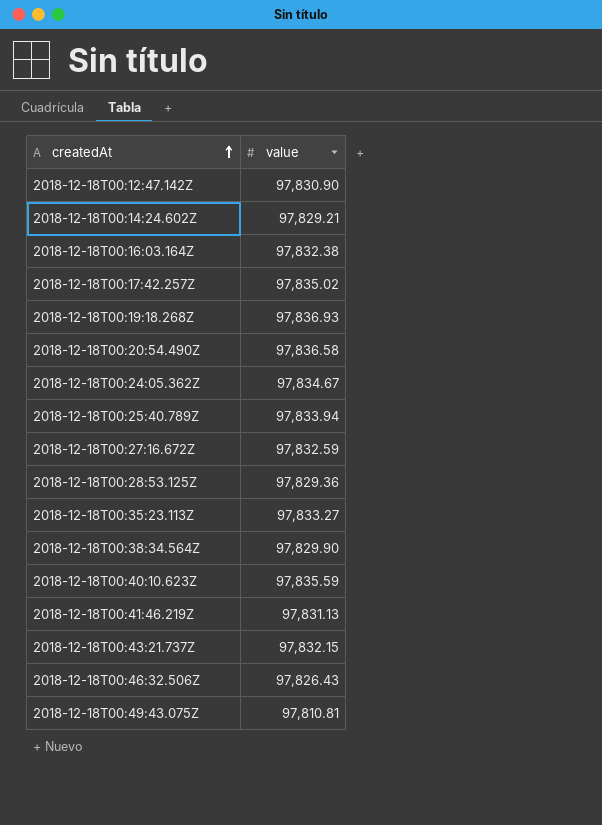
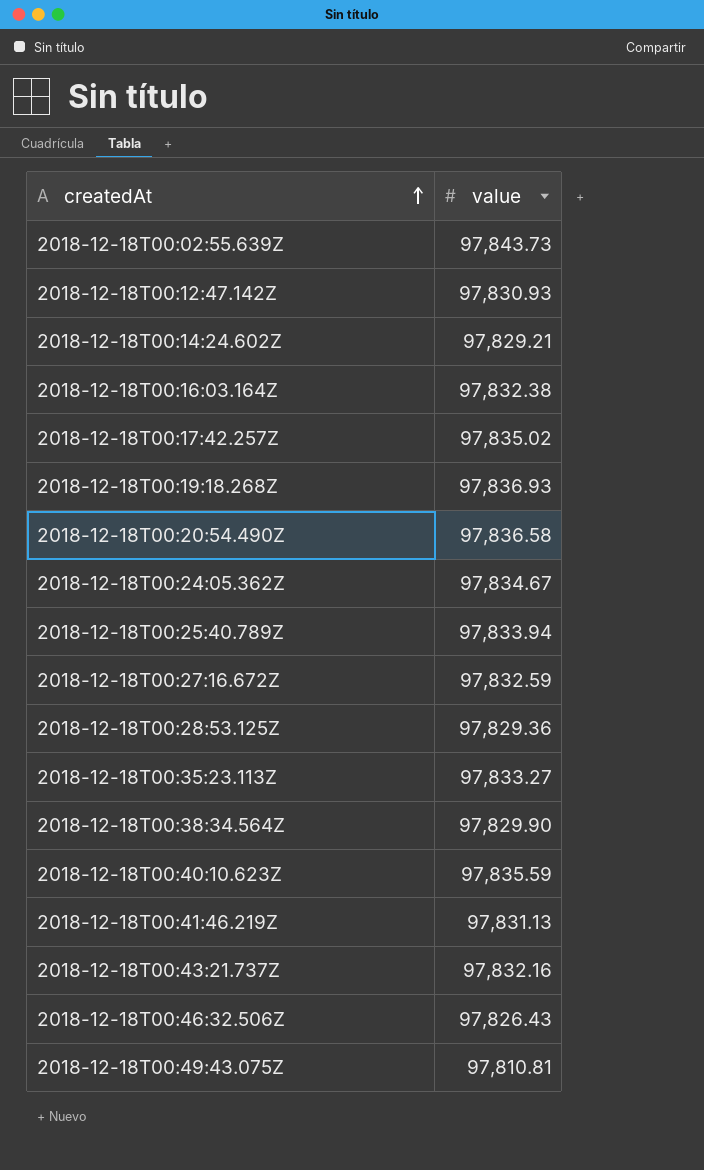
row 2018-12-18T00:02:55.639Z: none -> 97,843.73
2018-12-18T00:12:47.142Z | value: 97,830.90 -> 97,830.93
2018-12-18T00:43:21.737Z | value: 97,832.15 -> 97,832.16

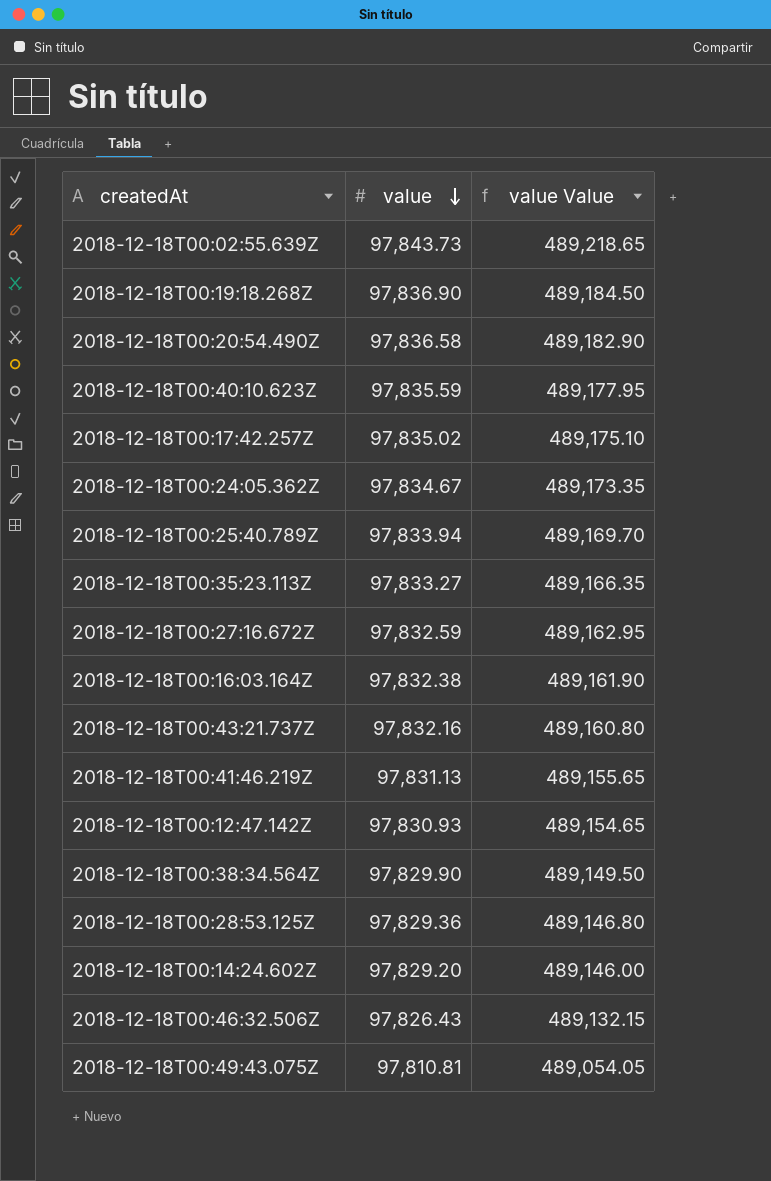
row order: createdAt ascending -> value descending
column value Value | formula: none -> [value] * 5
2018-12-18T00:19:18.268Z | value: 97,836.93 -> 97,836.90
2018-12-18T00:14:24.602Z | value: 97,829.21 -> 97,829.20

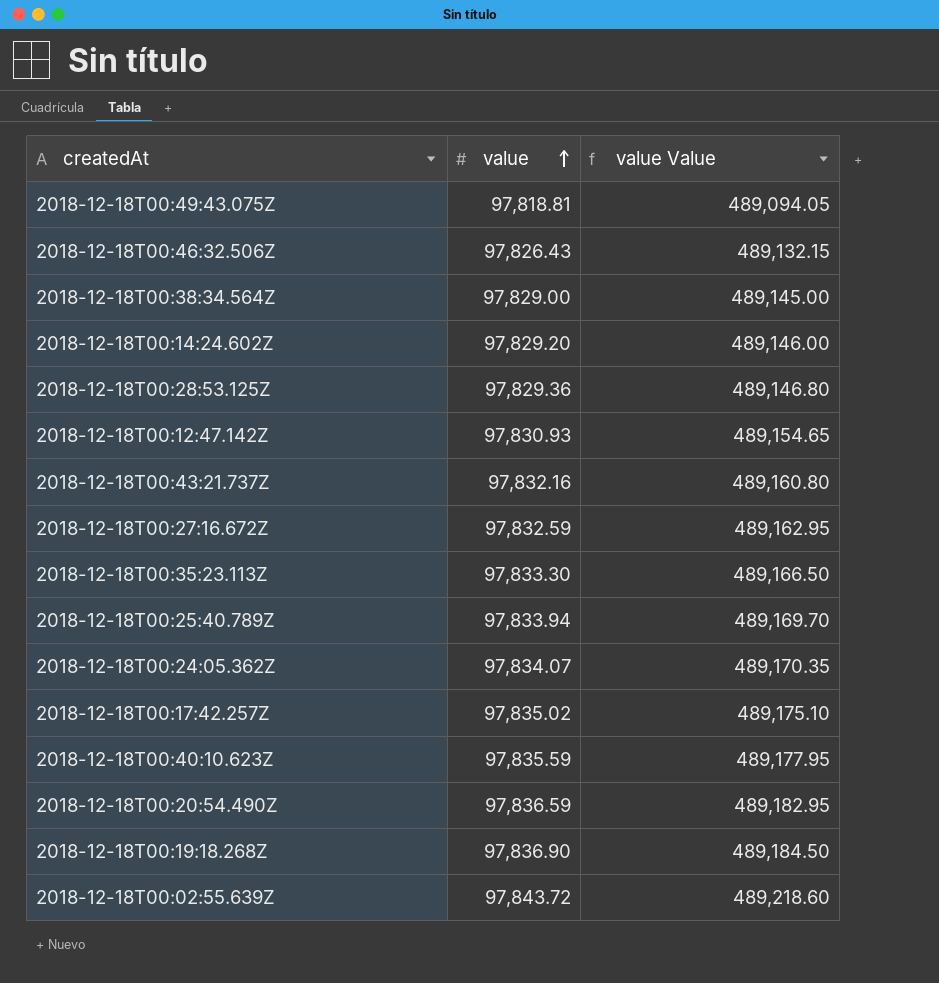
row order: value descending -> value ascending
row 2018-12-18T00:16:03.164Z: 97,832.38 | 489,161.90 -> none
row 2018-12-18T00:41:46.219Z: 97,831.13 | 489,155.65 -> none
2018-12-18T00:49:43.075Z | value: 97,810.81 -> 97,818.81
2018-12-18T00:49:43.075Z | value Value: 489,054.05 -> 489,094.05
2018-12-18T00:38:34.564Z | value: 97,829.90 -> 97,829.00
2018-12-18T00:38:34.564Z | value Value: 489,149.50 -> 489,145.00
2018-12-18T00:35:23.113Z | value: 97,833.27 -> 97,833.30
2018-12-18T00:35:23.113Z | value Value: 489,166.35 -> 489,166.50
2018-12-18T00:24:05.362Z | value: 97,834.67 -> 97,834.07
2018-12-18T00:24:05.362Z | value Value: 489,173.35 -> 489,170.35
2018-12-18T00:20:54.490Z | value: 97,836.58 -> 97,836.59
2018-12-18T00:20:54.490Z | value Value: 489,182.90 -> 489,182.95
2018-12-18T00:02:55.639Z | value: 97,843.73 -> 97,843.72
2018-12-18T00:02:55.639Z | value Value: 489,218.65 -> 489,218.60

